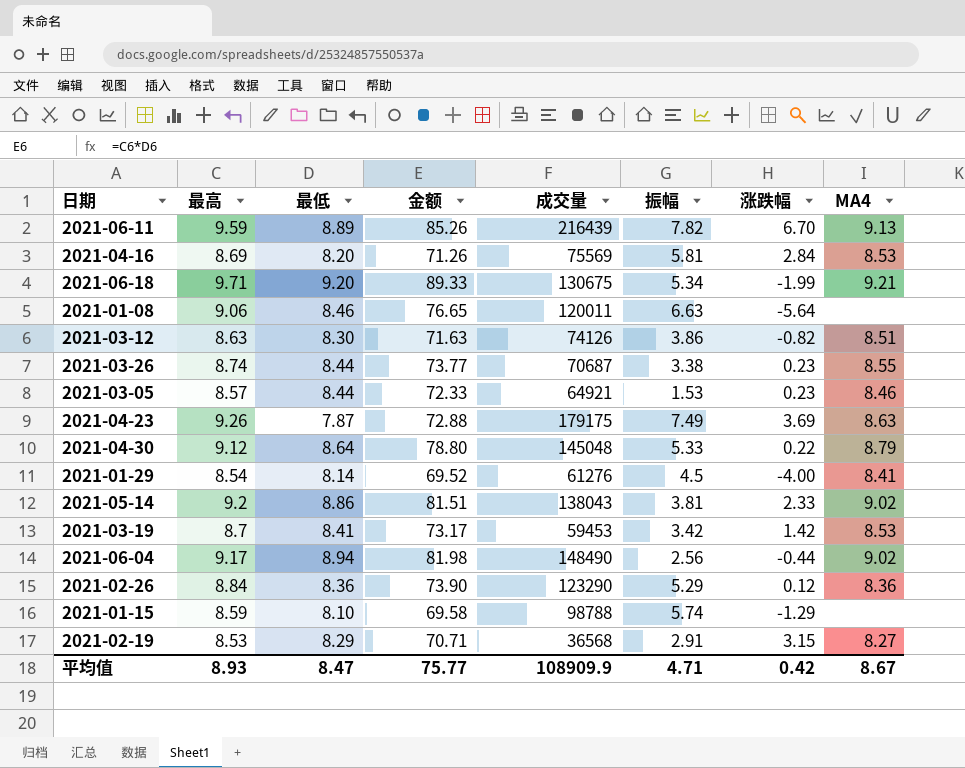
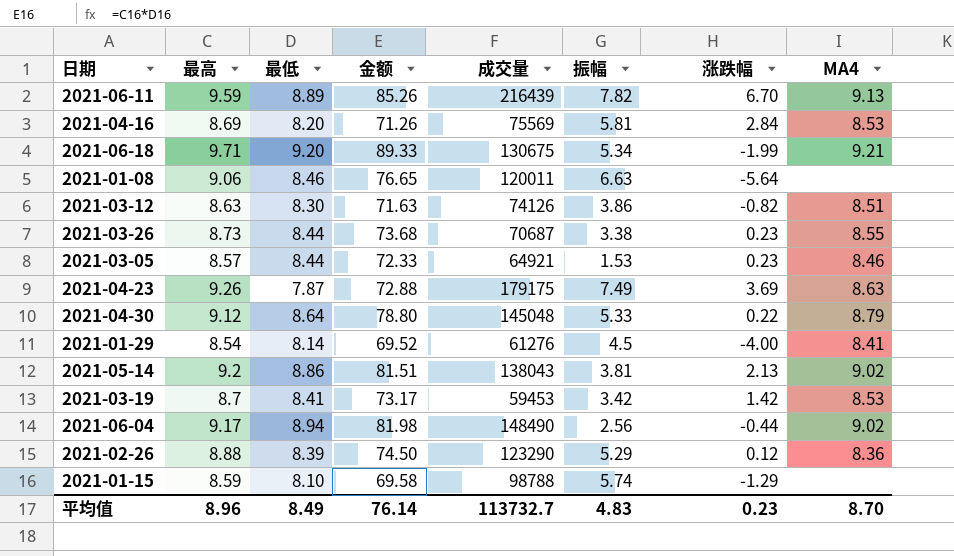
row 2021-02-19: 8.53 | 8.29 | 70.71 | 36568 | 2.91 | 3.15 | 8.27 -> none
2021-03-26 | 最高: 8.74 -> 8.73
2021-03-26 | 金额: 73.77 -> 73.68
2021-05-14 | 涨跌幅: 2.33 -> 2.13
2021-02-26 | 最高: 8.84 -> 8.88
2021-02-26 | 最低: 8.36 -> 8.39
2021-02-26 | 金额: 73.90 -> 74.50
平均值 | 最高: 8.93 -> 8.96
平均值 | 最低: 8.47 -> 8.49
平均值 | 金额: 75.77 -> 76.14
平均值 | 成交量: 108909.9 -> 113732.7
平均值 | 振幅: 4.71 -> 4.83
平均值 | 涨跌幅: 0.42 -> 0.23
平均值 | MA4: 8.67 -> 8.70

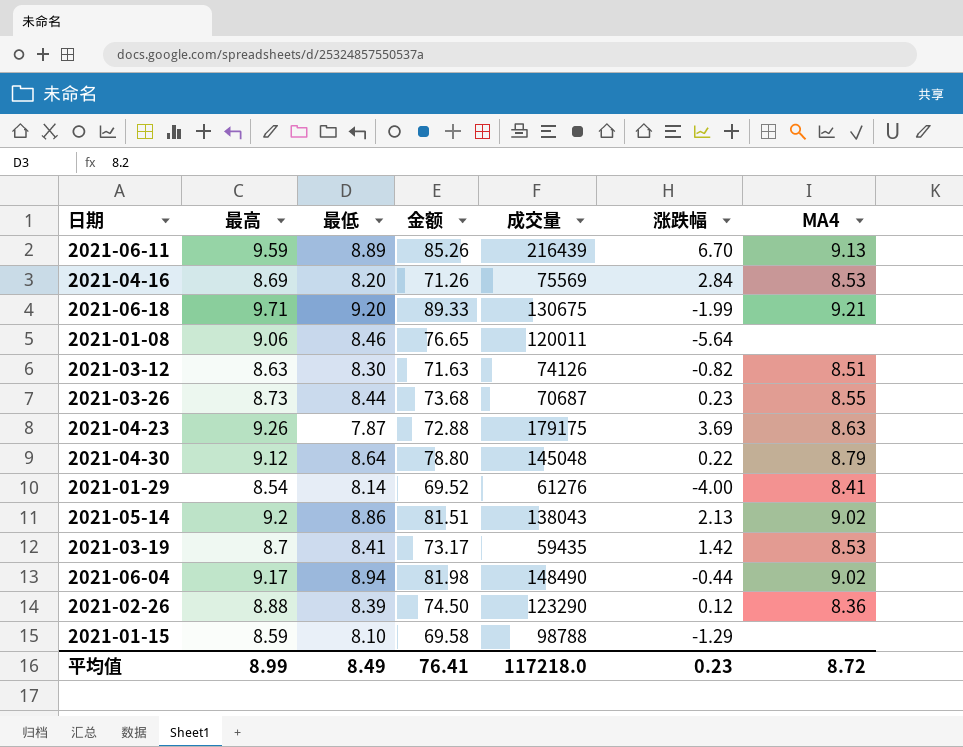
column 振幅 | position: 6 -> none
row 2021-03-05: 8.57 | 8.44 | 72.33 | 64921 | 1.53 | 0.23 | 8.46 -> none
2021-03-19 | 成交量: 59453 -> 59435
平均值 | 最高: 8.96 -> 8.99
平均值 | 金额: 76.14 -> 76.41
平均值 | 成交量: 113732.7 -> 117218.0
平均值 | MA4: 8.70 -> 8.72

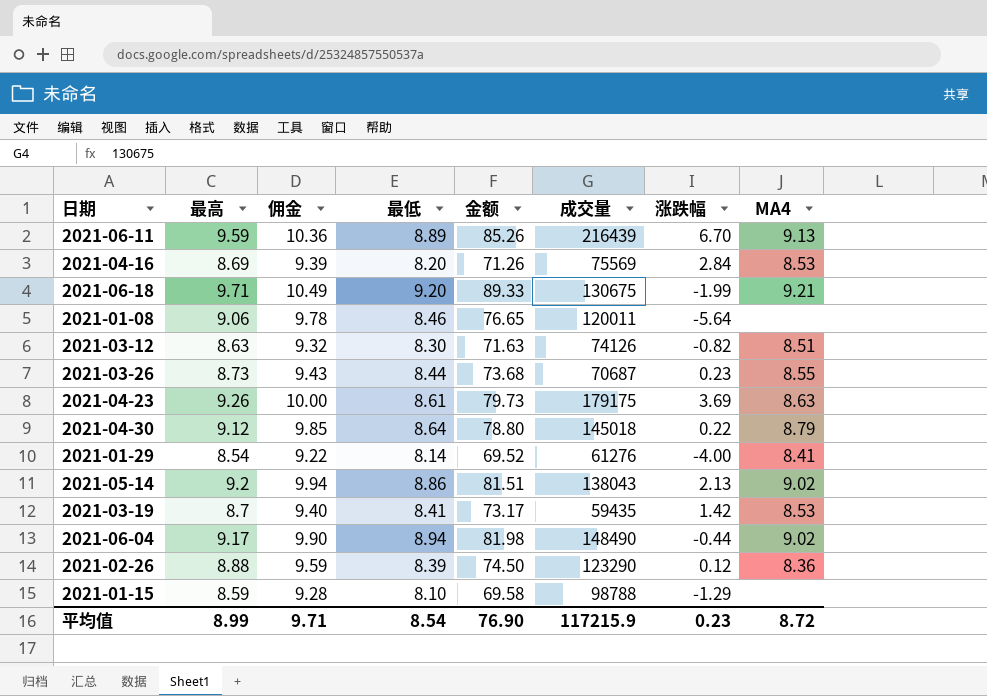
column 佣金 | formula: none -> [最高] * 1.08
2021-04-23 | 最低: 7.87 -> 8.61
2021-04-23 | 金额: 72.88 -> 79.73
2021-04-30 | 成交量: 145048 -> 145018
平均值 | 最低: 8.49 -> 8.54
平均值 | 金额: 76.41 -> 76.90
平均值 | 成交量: 117218.0 -> 117215.9

